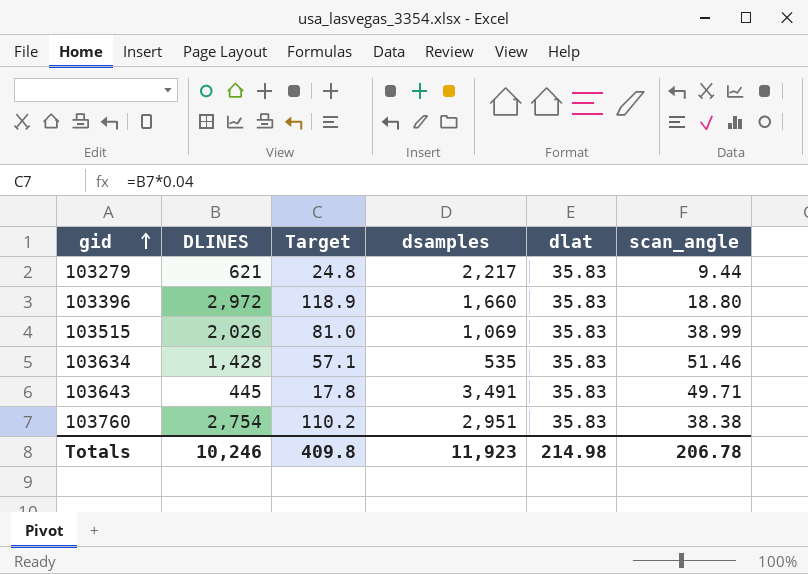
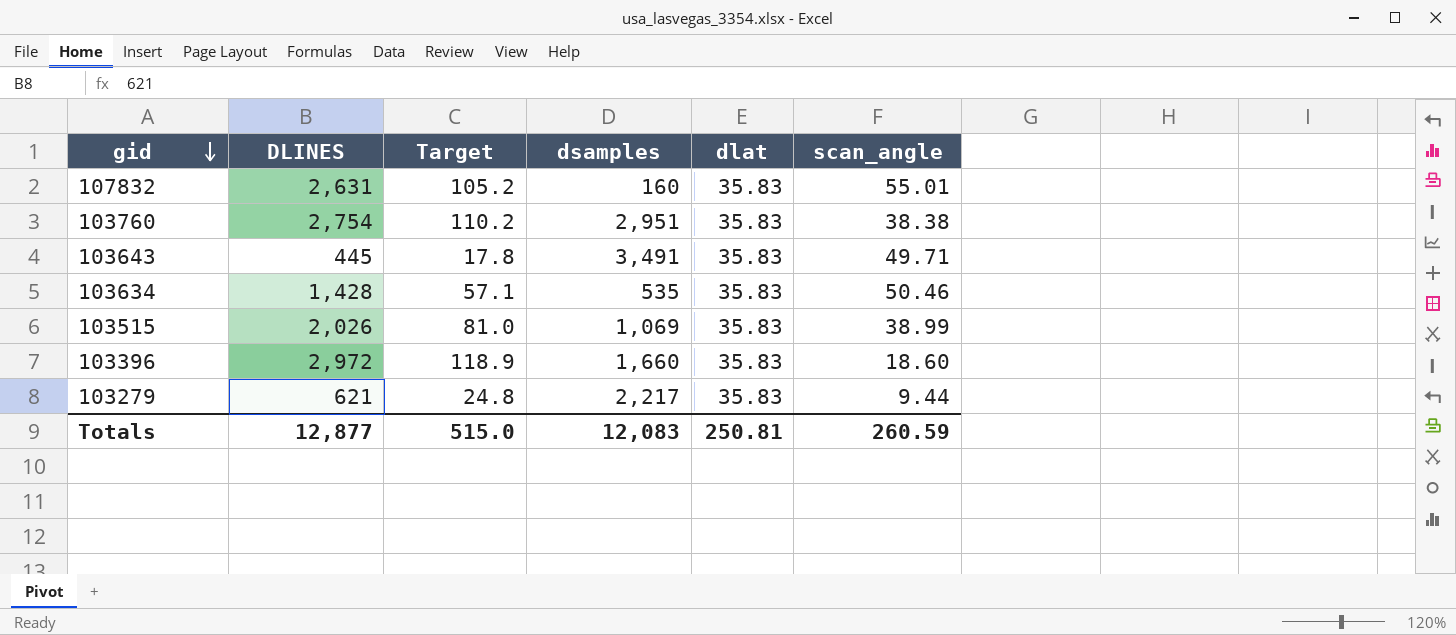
row order: gid ascending -> gid descending
row 107832: none -> 2,631 | 105.2 | 160 | 35.83 | 55.01
103634 | scan_angle: 51.46 -> 50.46
103396 | scan_angle: 18.80 -> 18.60
Totals | DLINES: 10,246 -> 12,877
Totals | Target: 409.8 -> 515.0
Totals | dsamples: 11,923 -> 12,083
Totals | dlat: 214.98 -> 250.81
Totals | scan_angle: 206.78 -> 260.59

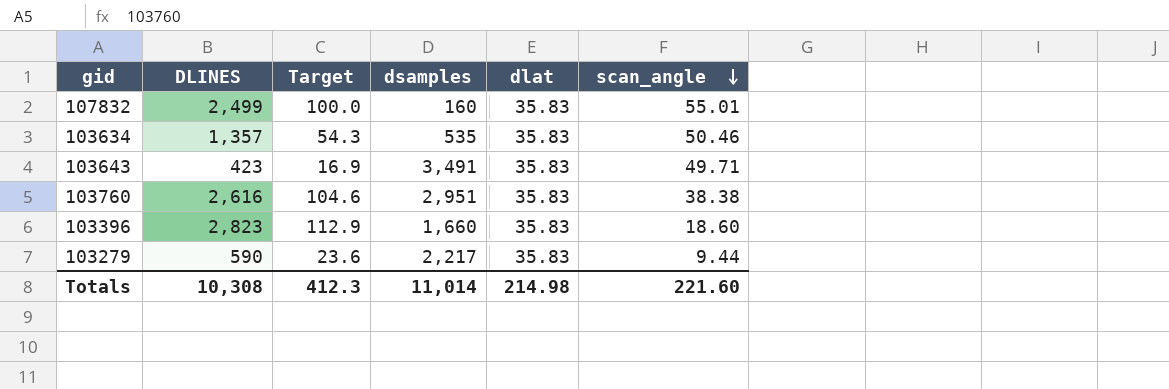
row order: gid descending -> scan_angle descending
row 103515: 2,026 | 81.0 | 1,069 | 35.83 | 38.99 -> none
107832 | DLINES: 2,631 -> 2,499
107832 | Target: 105.2 -> 100.0
103634 | DLINES: 1,428 -> 1,357
103634 | Target: 57.1 -> 54.3
103643 | DLINES: 445 -> 423
103643 | Target: 17.8 -> 16.9
103760 | DLINES: 2,754 -> 2,616
103760 | Target: 110.2 -> 104.6
103396 | DLINES: 2,972 -> 2,823
103396 | Target: 118.9 -> 112.9
103279 | DLINES: 621 -> 590
103279 | Target: 24.8 -> 23.6
Totals | DLINES: 12,877 -> 10,308
Totals | Target: 515.0 -> 412.3
Totals | dsamples: 12,083 -> 11,014
Totals | dlat: 250.81 -> 214.98
Totals | scan_angle: 260.59 -> 221.60

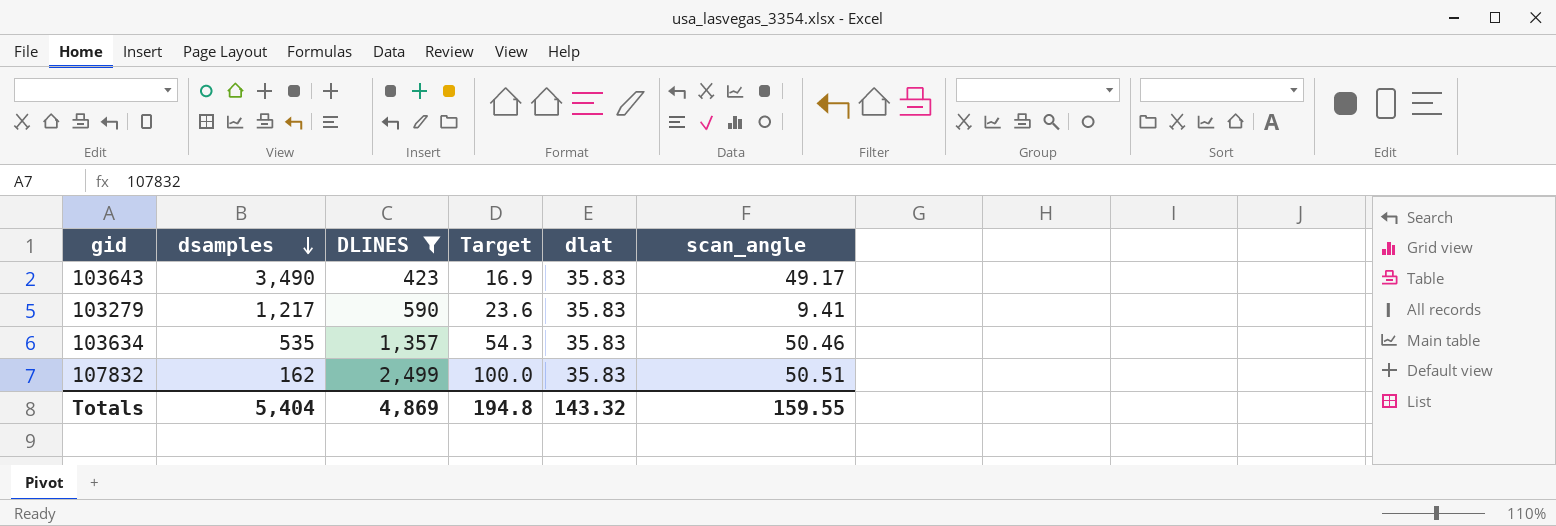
filter: none -> DLINES <= 2,499
row order: scan_angle descending -> dsamples descending
column dsamples | position: 4 -> 2
103643 | dsamples: 3,491 -> 3,490
103643 | scan_angle: 49.71 -> 49.17
103279 | dsamples: 2,217 -> 1,217
103279 | scan_angle: 9.44 -> 9.41
107832 | dsamples: 160 -> 162
107832 | scan_angle: 55.01 -> 50.51
Totals | dsamples: 11,014 -> 5,404
Totals | DLINES: 10,308 -> 4,869
Totals | Target: 412.3 -> 194.8
Totals | dlat: 214.98 -> 143.32
Totals | scan_angle: 221.60 -> 159.55

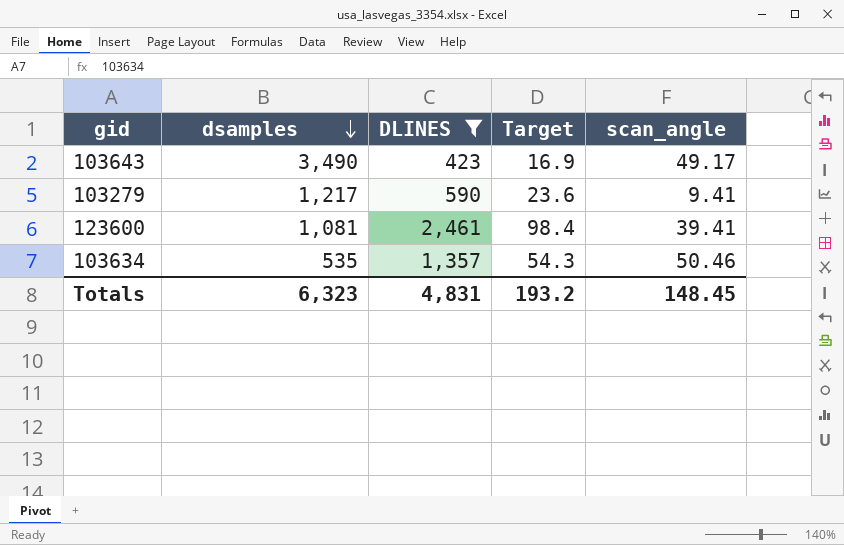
column dlat | position: 5 -> none
row 107832: 162 | 2,499 | 100.0 | 35.83 | 50.51 -> none
row 123600: none -> 1,081 | 2,461 | 98.4 | 39.41
Totals | dsamples: 5,404 -> 6,323
Totals | DLINES: 4,869 -> 4,831
Totals | Target: 194.8 -> 193.2
Totals | scan_angle: 159.55 -> 148.45

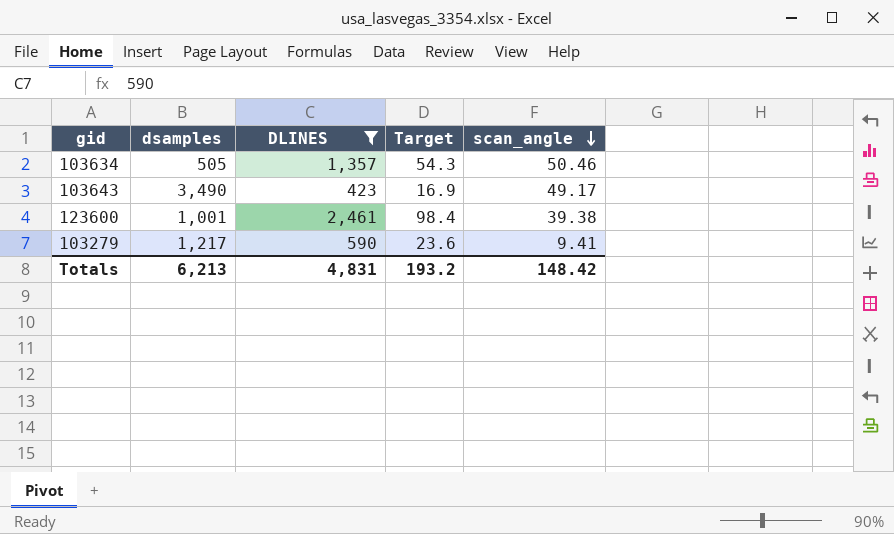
row order: dsamples descending -> scan_angle descending
103634 | dsamples: 535 -> 505
123600 | dsamples: 1,081 -> 1,001
123600 | scan_angle: 39.41 -> 39.38
Totals | dsamples: 6,323 -> 6,213
Totals | scan_angle: 148.45 -> 148.42

